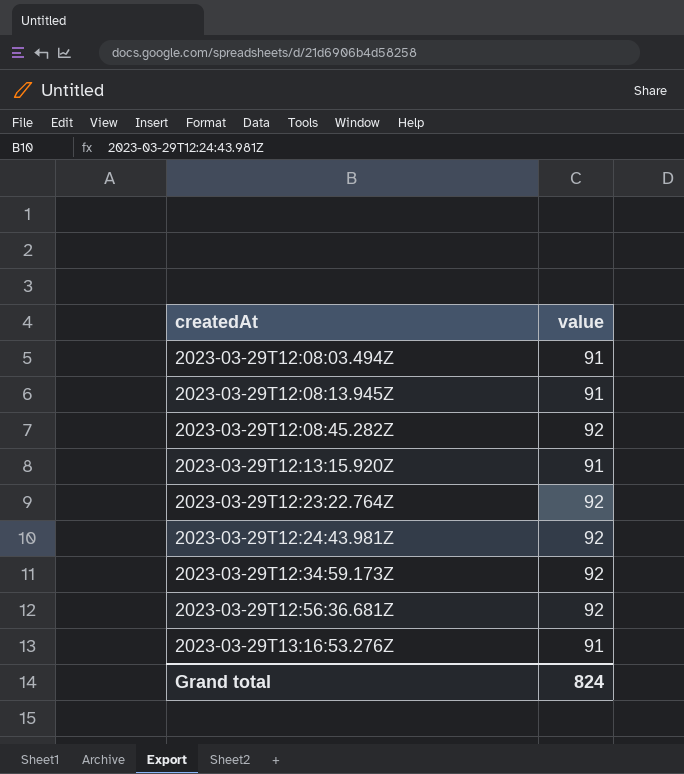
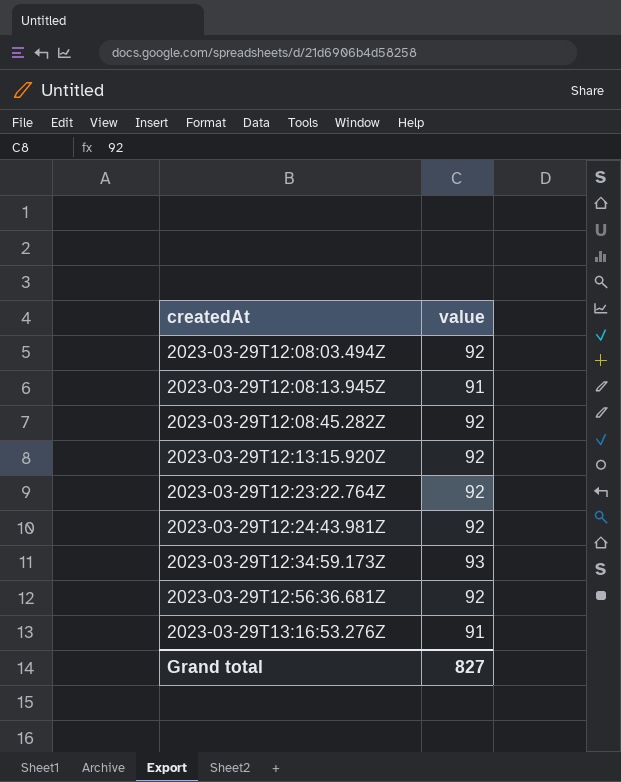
2023-03-29T12:08:03.494Z | value: 91 -> 92
2023-03-29T12:13:15.920Z | value: 91 -> 92
2023-03-29T12:34:59.173Z | value: 92 -> 93
Grand total | value: 824 -> 827

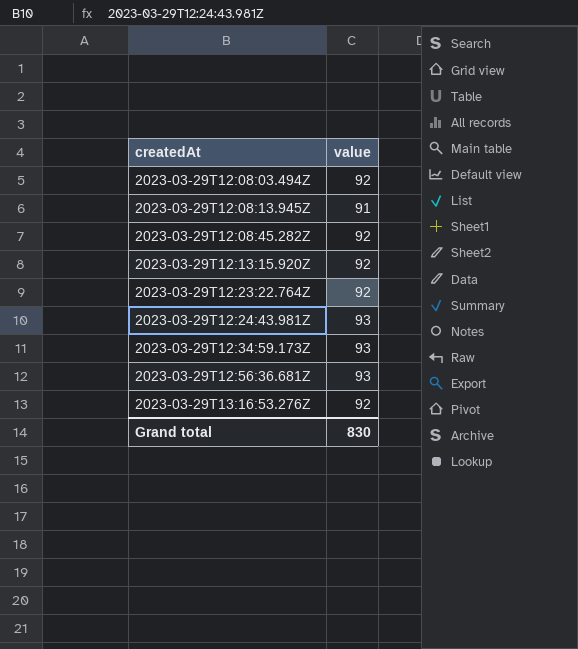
2023-03-29T12:24:43.981Z | value: 92 -> 93
2023-03-29T12:56:36.681Z | value: 92 -> 93
2023-03-29T13:16:53.276Z | value: 91 -> 92
Grand total | value: 827 -> 830

